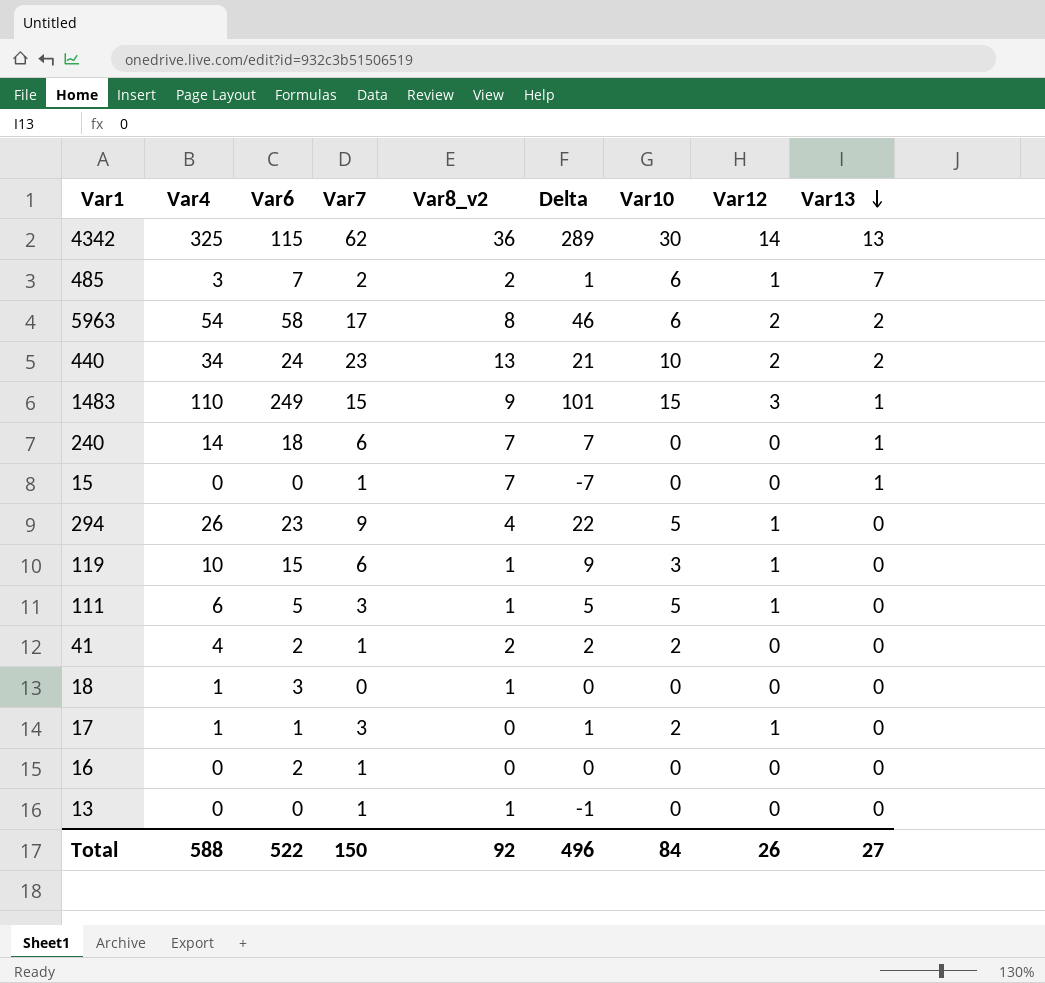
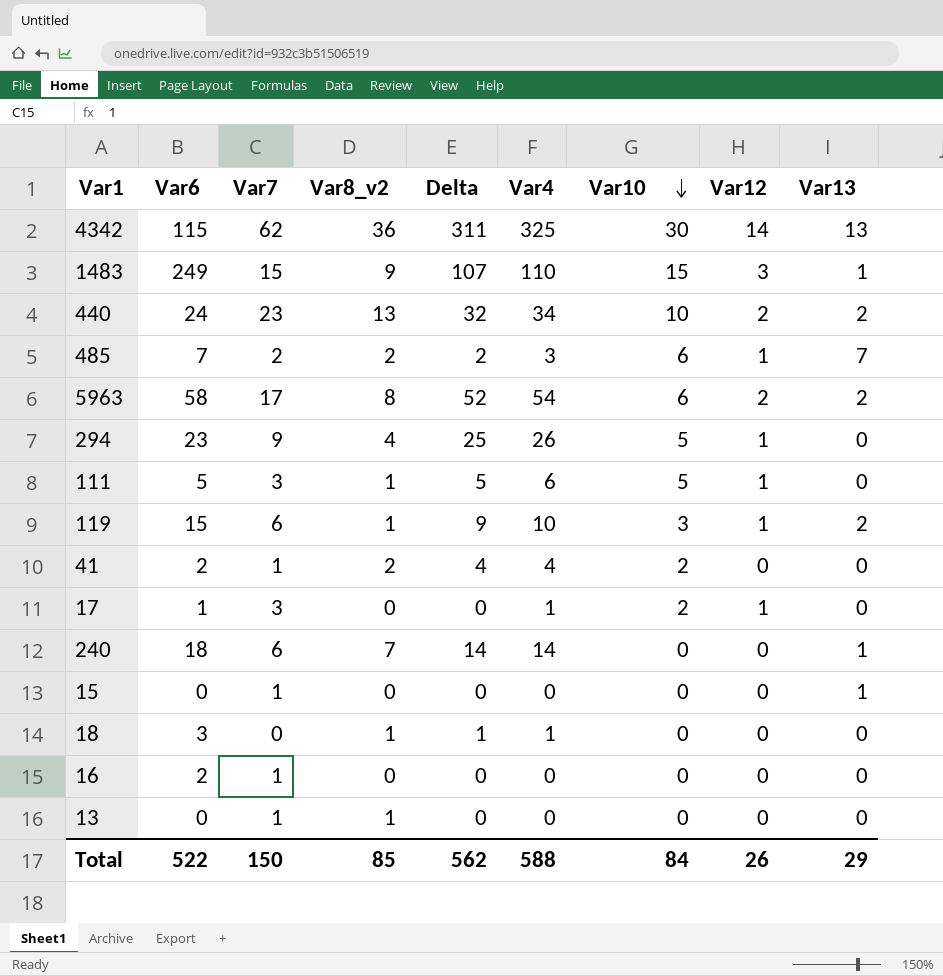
row order: Var13 descending -> Var10 descending
column Delta | formula: [Var4] - [Var8_v2] -> [Var4] - [Var12]
column Var4 | position: 2 -> 6
119 | Var13: 0 -> 2
15 | Var8_v2: 7 -> 0
Total | Var8_v2: 92 -> 85
Total | Delta: 496 -> 562
Total | Var13: 27 -> 29

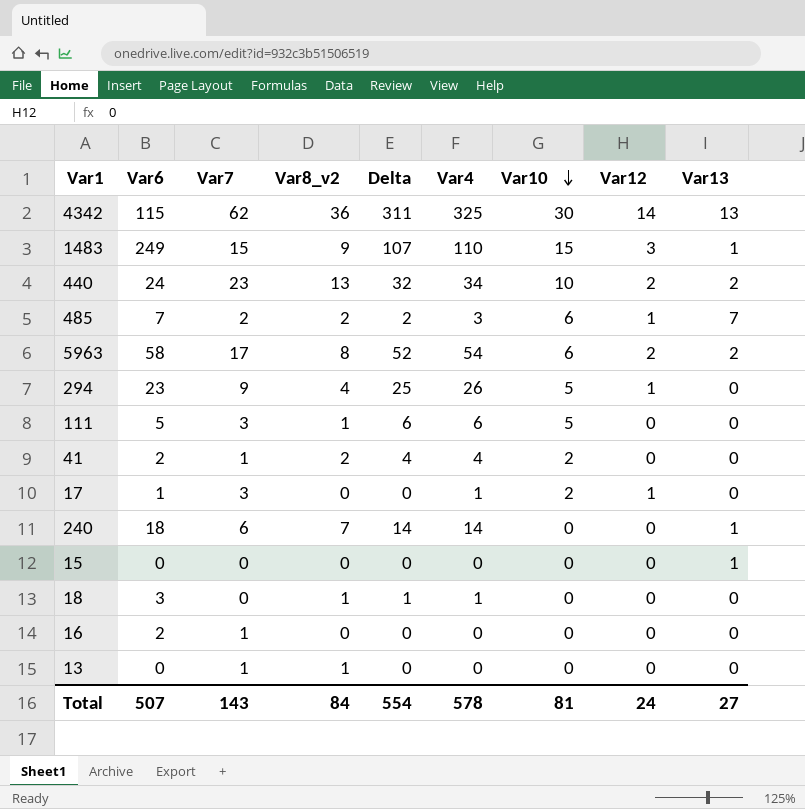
row 119: 15 | 6 | 1 | 9 | 10 | 3 | 1 | 2 -> none
111 | Delta: 5 -> 6
111 | Var12: 1 -> 0
15 | Var7: 1 -> 0
Total | Var6: 522 -> 507
Total | Var7: 150 -> 143
Total | Var8_v2: 85 -> 84
Total | Delta: 562 -> 554
Total | Var4: 588 -> 578
Total | Var10: 84 -> 81
Total | Var12: 26 -> 24
Total | Var13: 29 -> 27

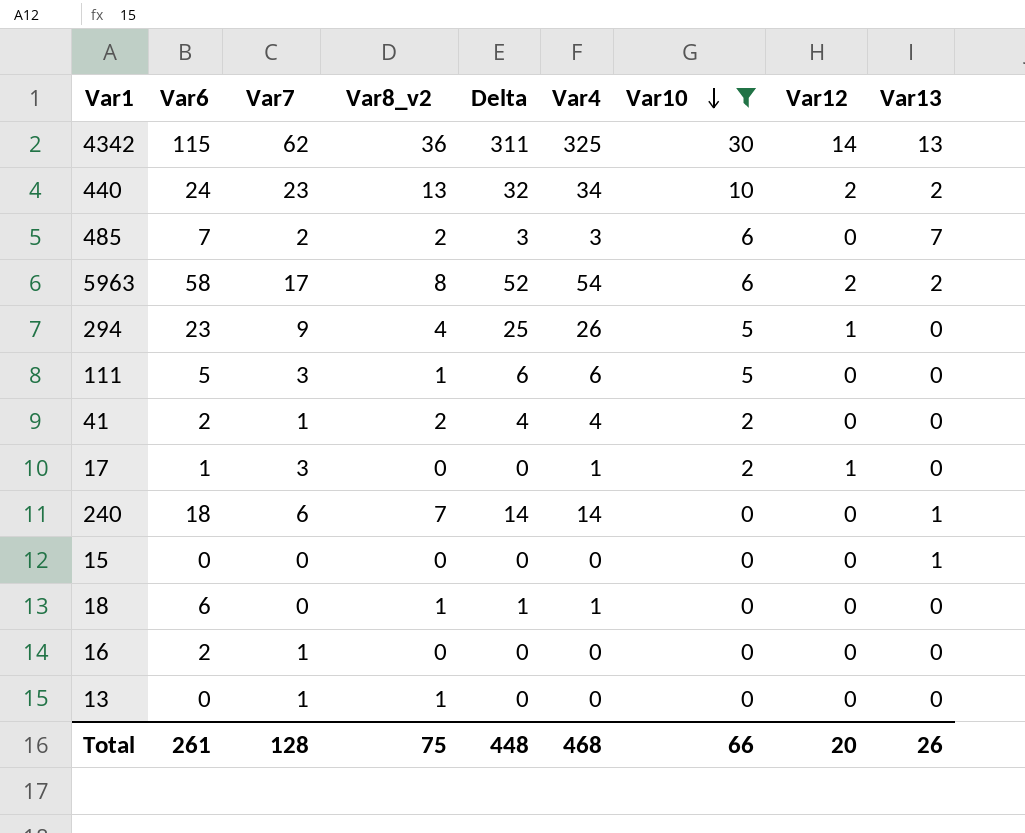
filter: none -> Var10 != 15
485 | Delta: 2 -> 3
485 | Var12: 1 -> 0
18 | Var6: 3 -> 6
Total | Var6: 507 -> 261
Total | Var7: 143 -> 128
Total | Var8_v2: 84 -> 75
Total | Delta: 554 -> 448
Total | Var4: 578 -> 468
Total | Var10: 81 -> 66
Total | Var12: 24 -> 20
Total | Var13: 27 -> 26

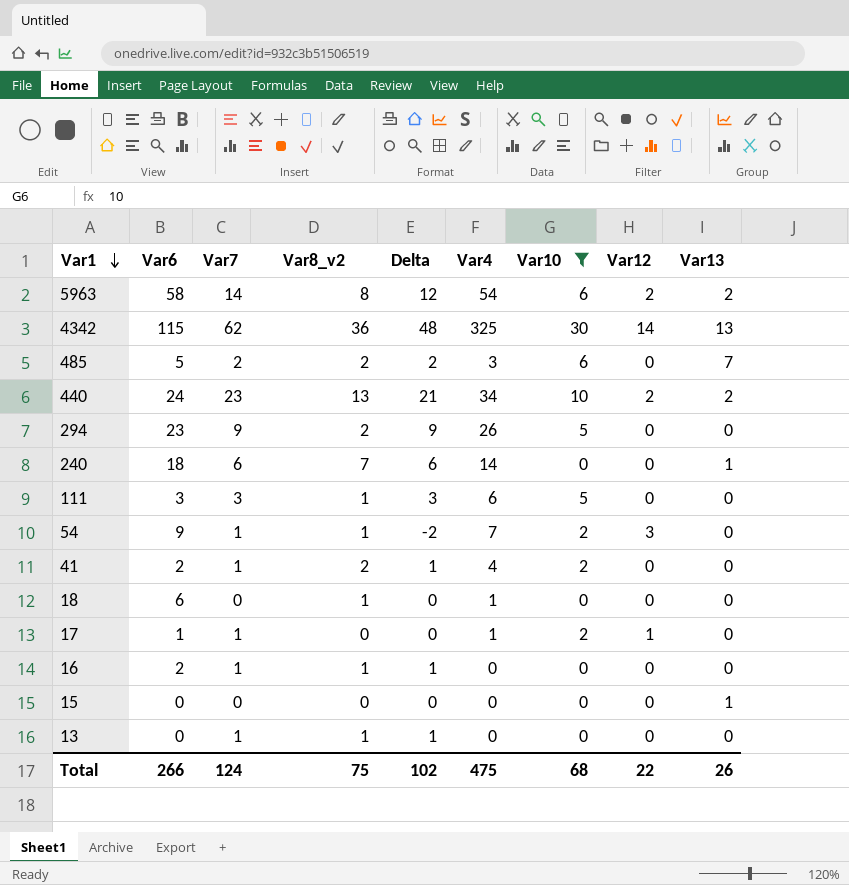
row order: Var10 descending -> Var1 descending
column Delta | formula: [Var4] - [Var12] -> [Var7] - [Var12]
5963 | Var7: 17 -> 14
485 | Var6: 7 -> 5
294 | Var8_v2: 4 -> 2
294 | Var12: 1 -> 0
111 | Var6: 5 -> 3
row 54: none -> 9 | 1 | 1 | -2 | 7 | 2 | 3 | 0
17 | Var7: 3 -> 1
16 | Var8_v2: 0 -> 1
Total | Var6: 261 -> 266
Total | Var7: 128 -> 124
Total | Delta: 448 -> 102
Total | Var4: 468 -> 475
Total | Var10: 66 -> 68
Total | Var12: 20 -> 22

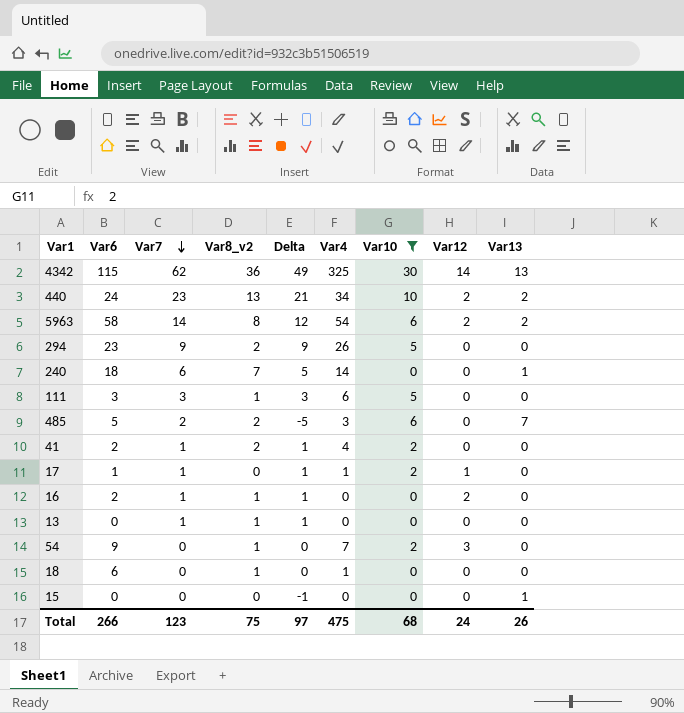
row order: Var1 descending -> Var7 descending
column Delta | formula: [Var7] - [Var12] -> [Var7] - [Var13]
16 | Var12: 0 -> 2
54 | Var7: 1 -> 0
Total | Var7: 124 -> 123
Total | Delta: 102 -> 97
Total | Var12: 22 -> 24

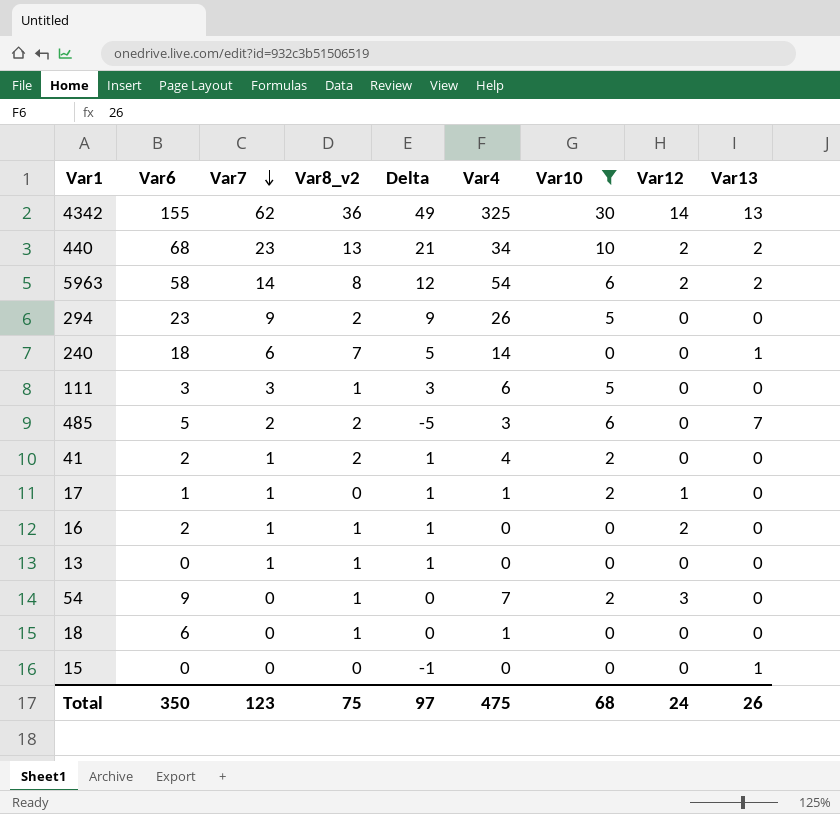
4342 | Var6: 115 -> 155
440 | Var6: 24 -> 68
Total | Var6: 266 -> 350

